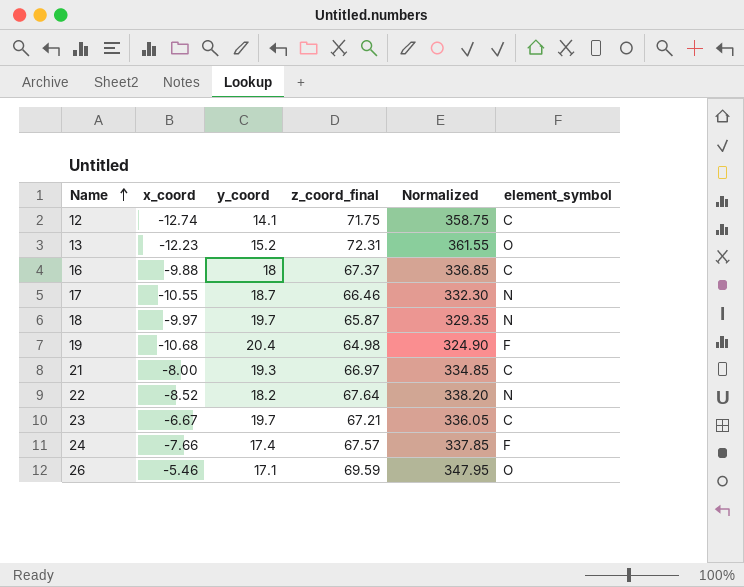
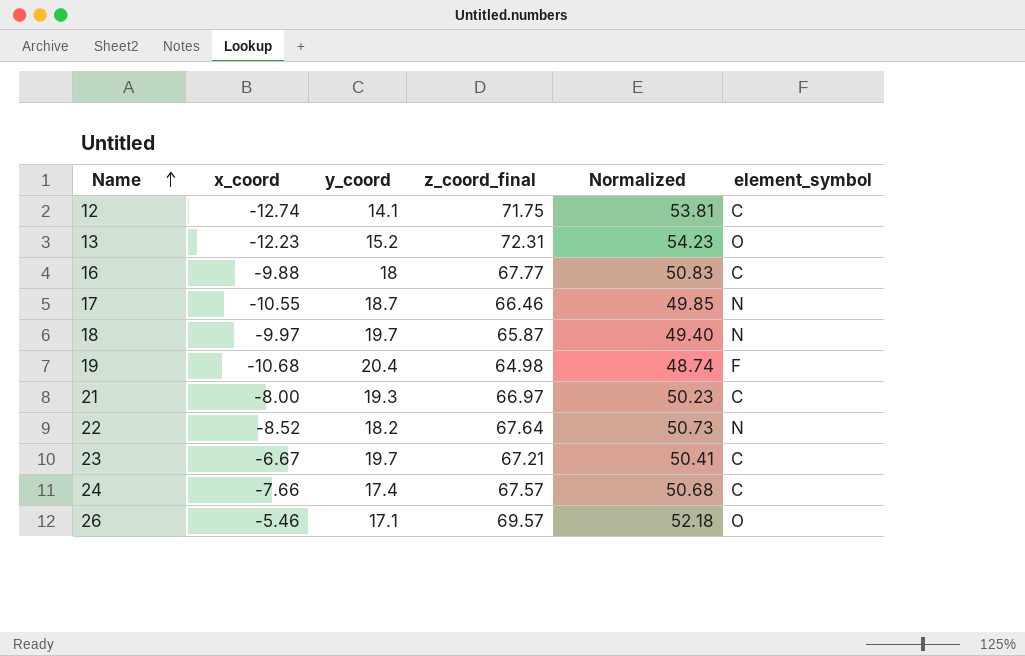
column Normalized | formula: [z_coord_final] * 5 -> [z_coord_final] * 0.75
16 | z_coord_final: 67.37 -> 67.77
24 | element_symbol: F -> C
26 | z_coord_final: 69.59 -> 69.57

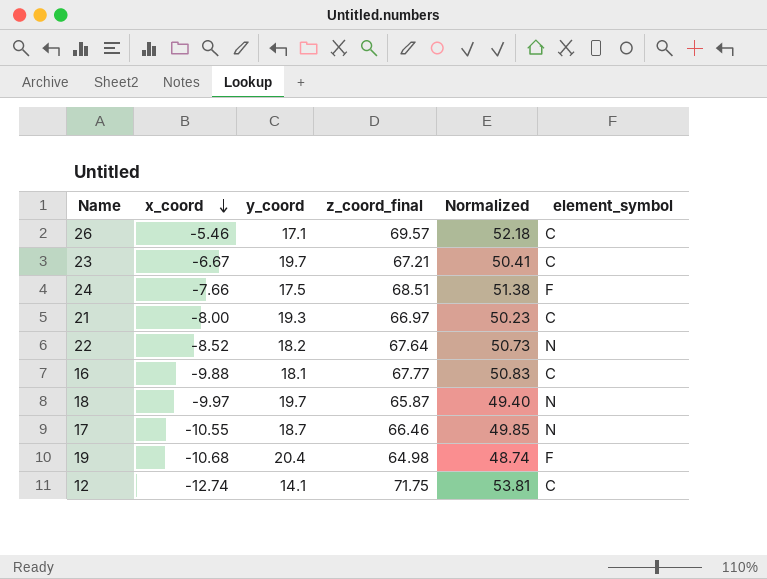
row order: Name ascending -> x_coord descending
row 13: -12.23 | 15.2 | 72.31 | 54.23 | O -> none
26 | element_symbol: O -> C
24 | y_coord: 17.4 -> 17.5
24 | z_coord_final: 67.57 -> 68.51
24 | Normalized: 50.68 -> 51.38
24 | element_symbol: C -> F
16 | y_coord: 18 -> 18.1

